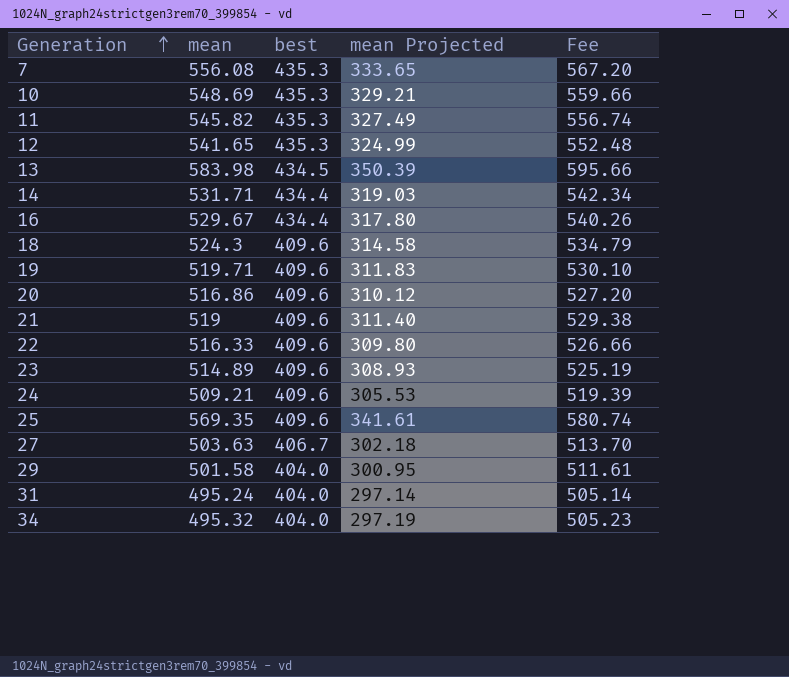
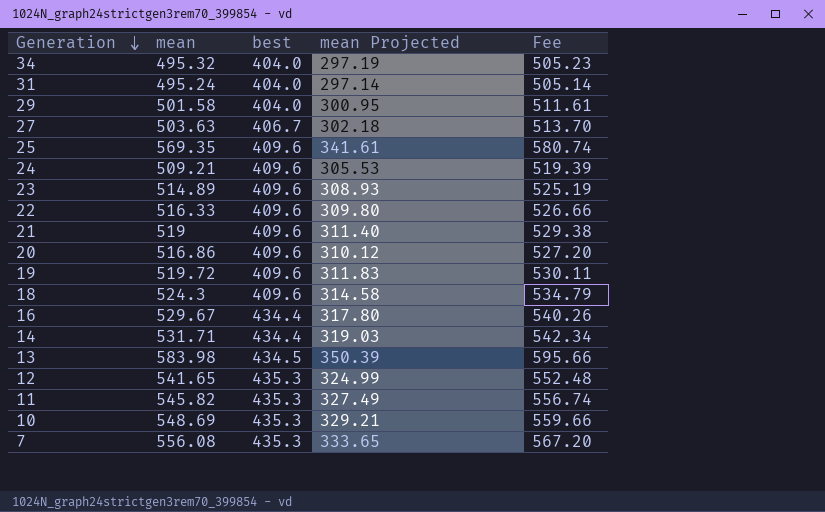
row order: Generation ascending -> Generation descending
19 | mean: 519.71 -> 519.72
19 | Fee: 530.10 -> 530.11

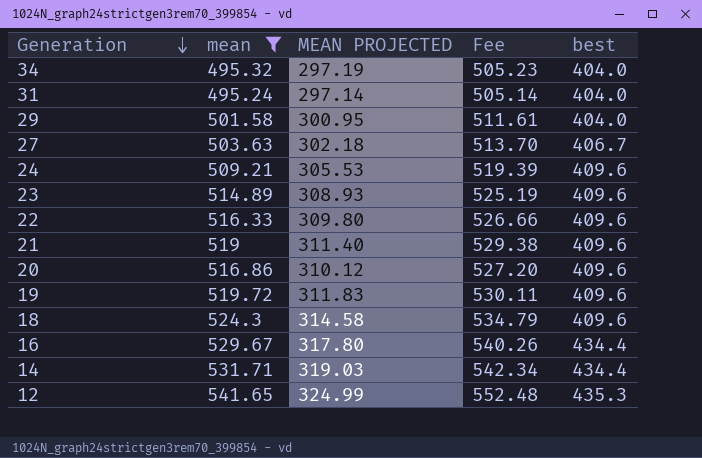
filter: none -> mean <= 541.65
column name: mean Projected -> MEAN PROJECTED
column best | position: 3 -> 5

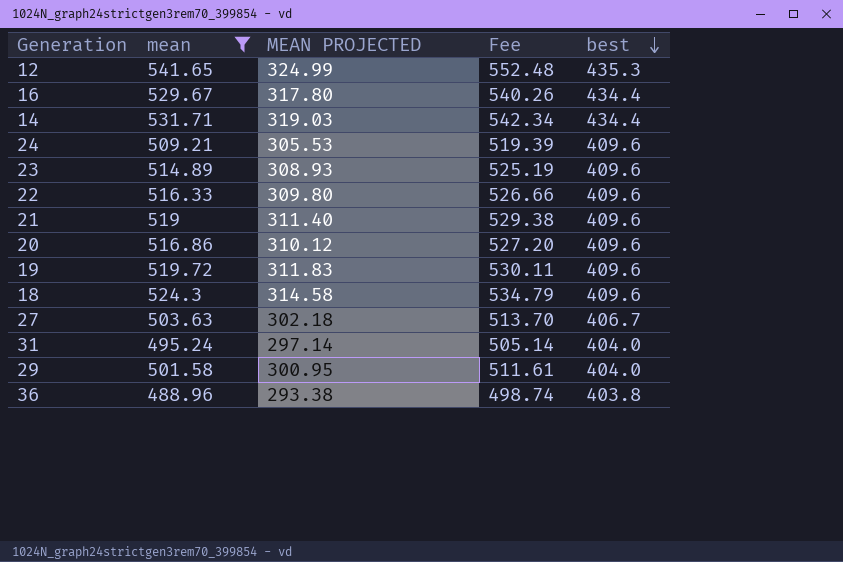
row order: Generation descending -> best descending
row 34: 495.32 | 297.19 | 505.23 | 404.0 -> none
row 36: none -> 488.96 | 293.38 | 498.74 | 403.8

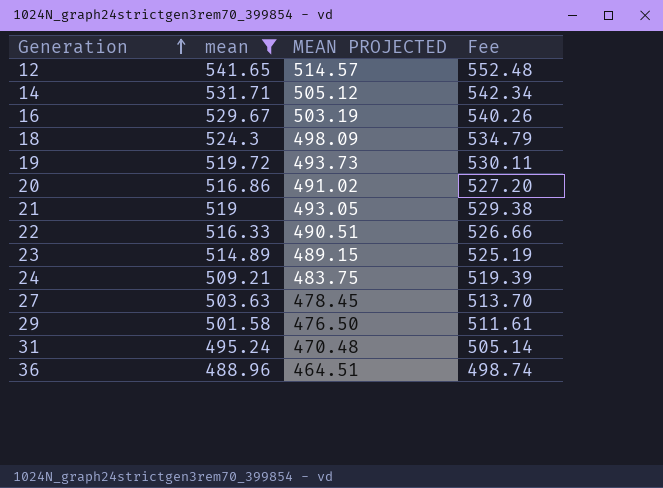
row order: best descending -> Generation ascending
column best | position: 5 -> none
column MEAN PROJECTED | formula: [mean] * 0.6 -> [mean] * 0.95

